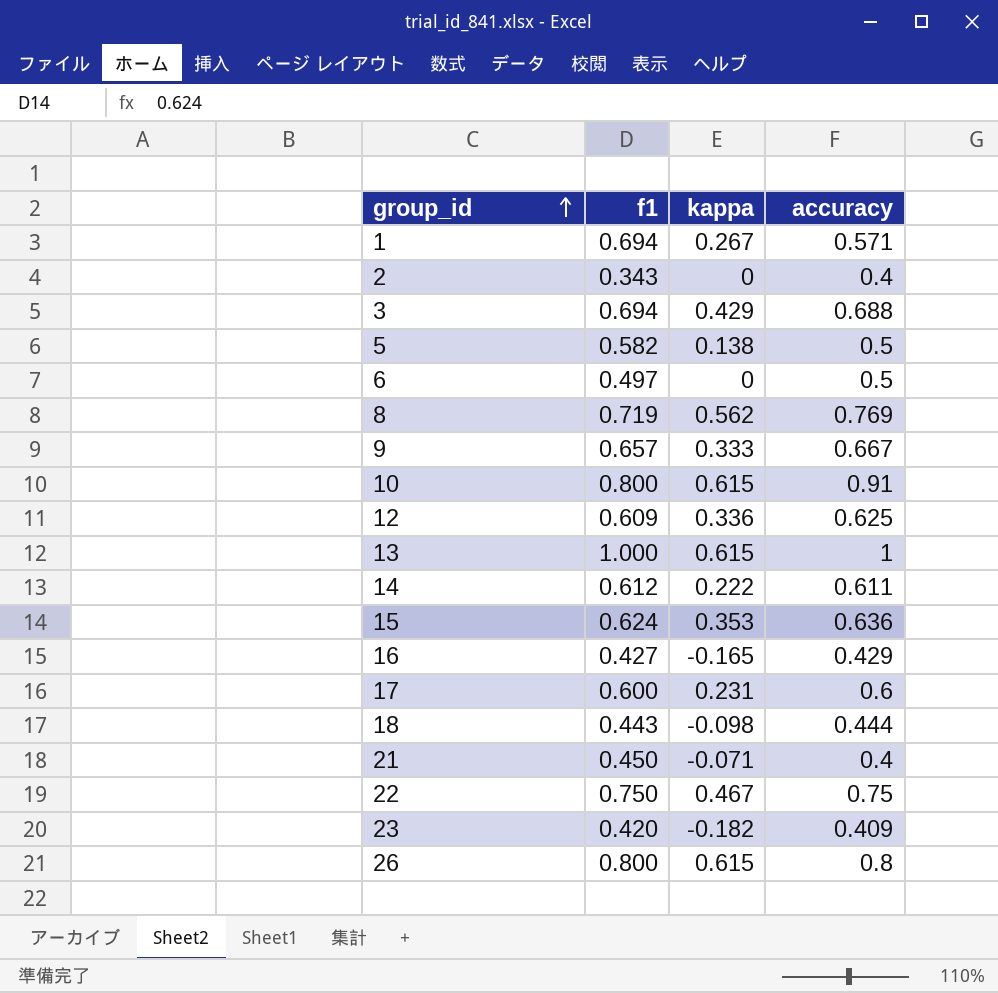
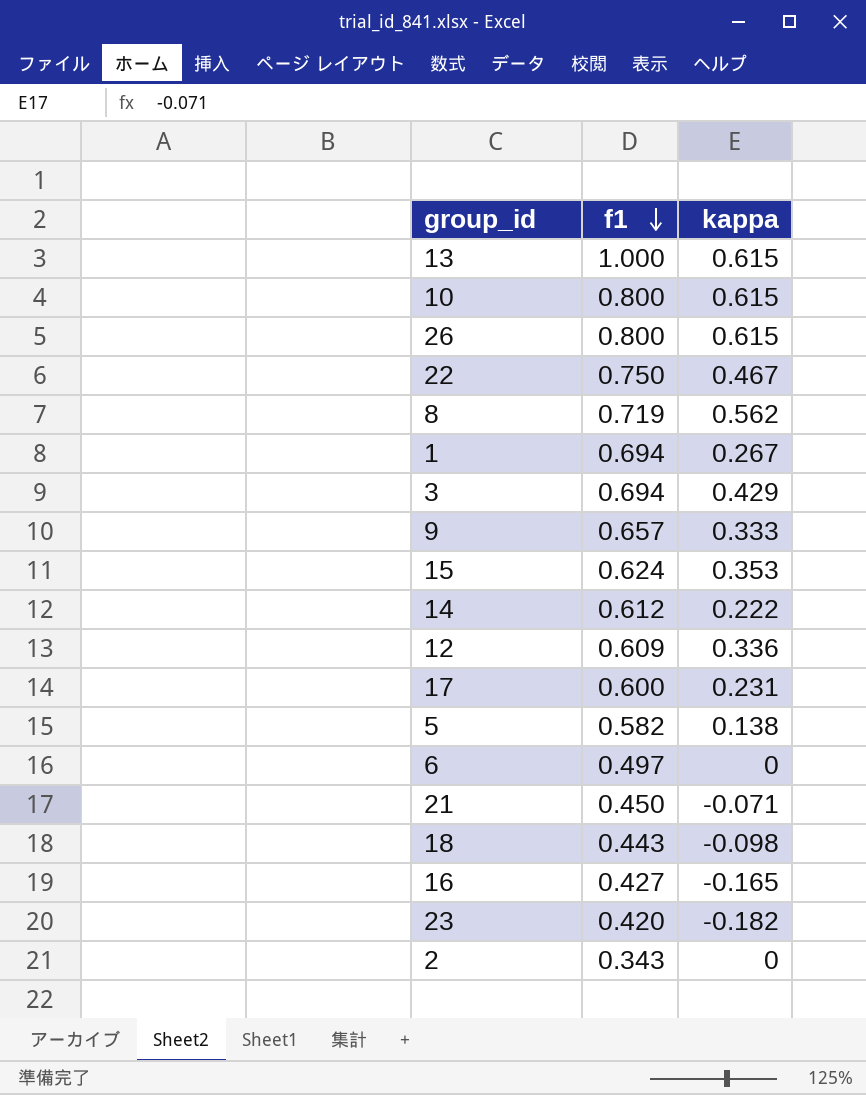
row order: group_id ascending -> f1 descending
column accuracy | position: 4 -> none

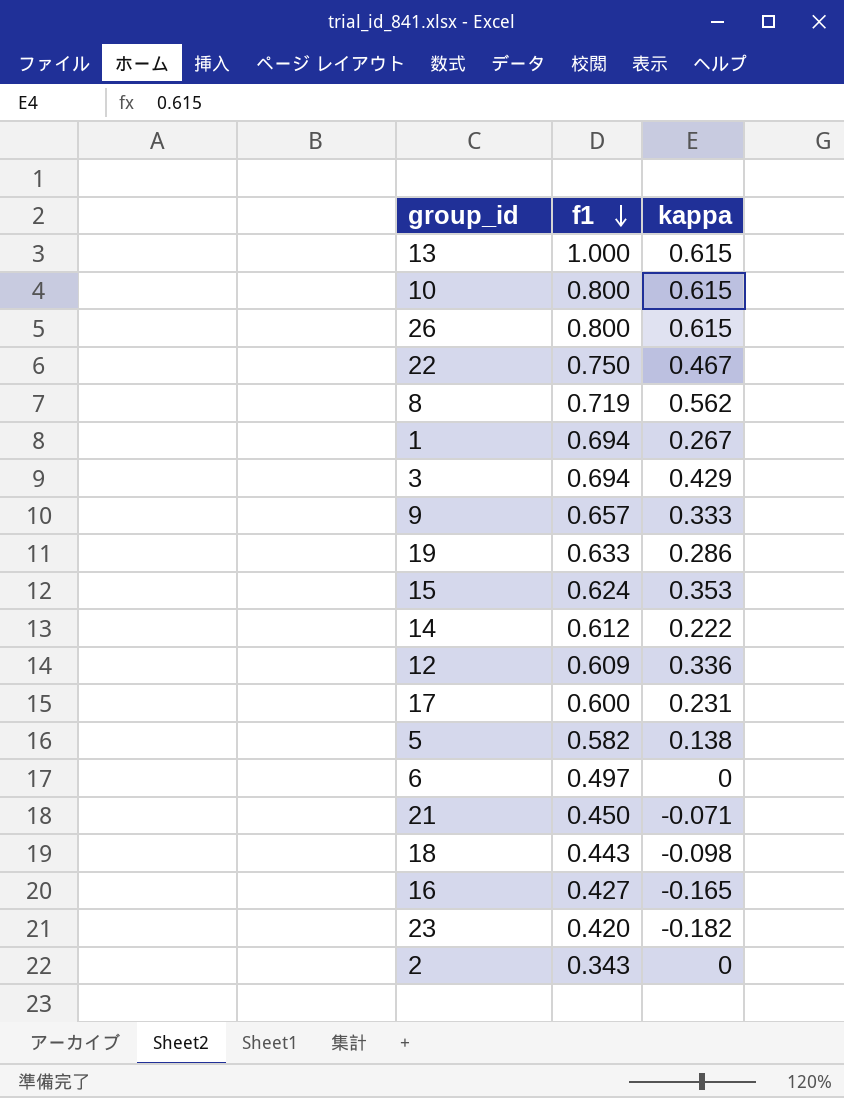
row 19: none -> 0.633 | 0.286

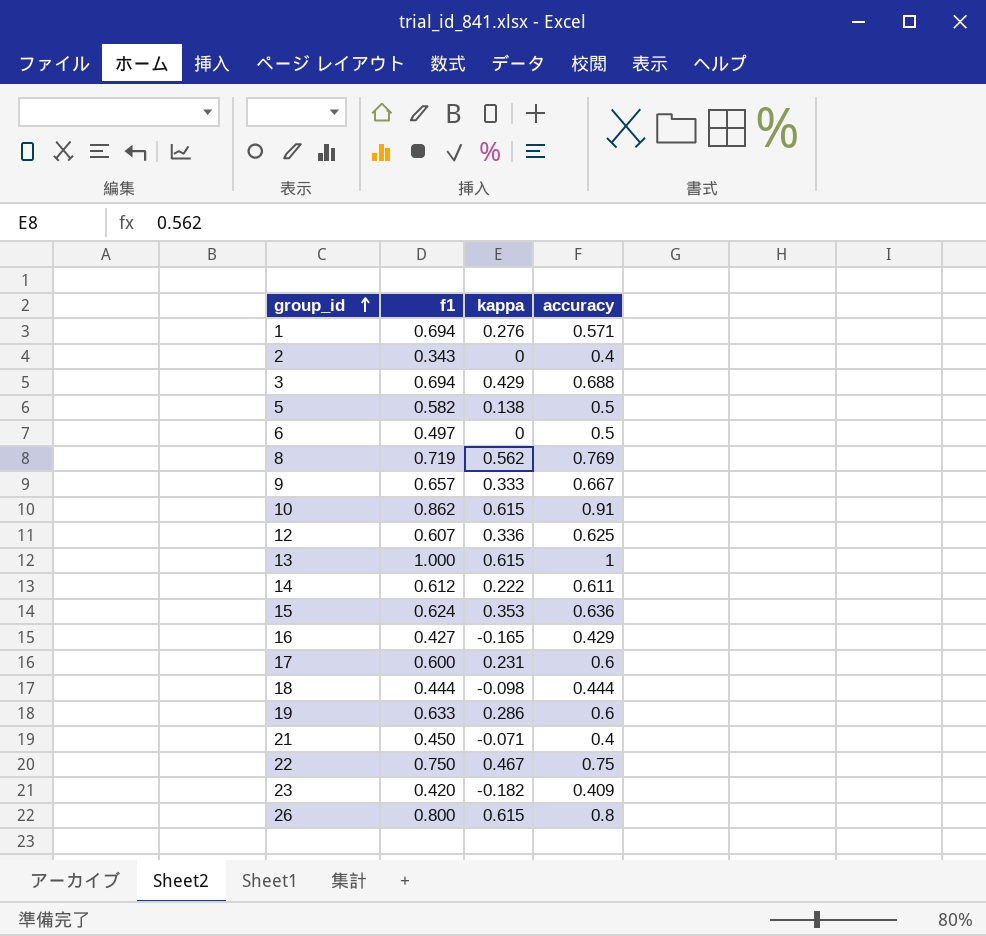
row order: f1 descending -> group_id ascending
column accuracy | position: none -> 4
1 | kappa: 0.267 -> 0.276
10 | f1: 0.800 -> 0.862
12 | f1: 0.609 -> 0.607
18 | f1: 0.443 -> 0.444

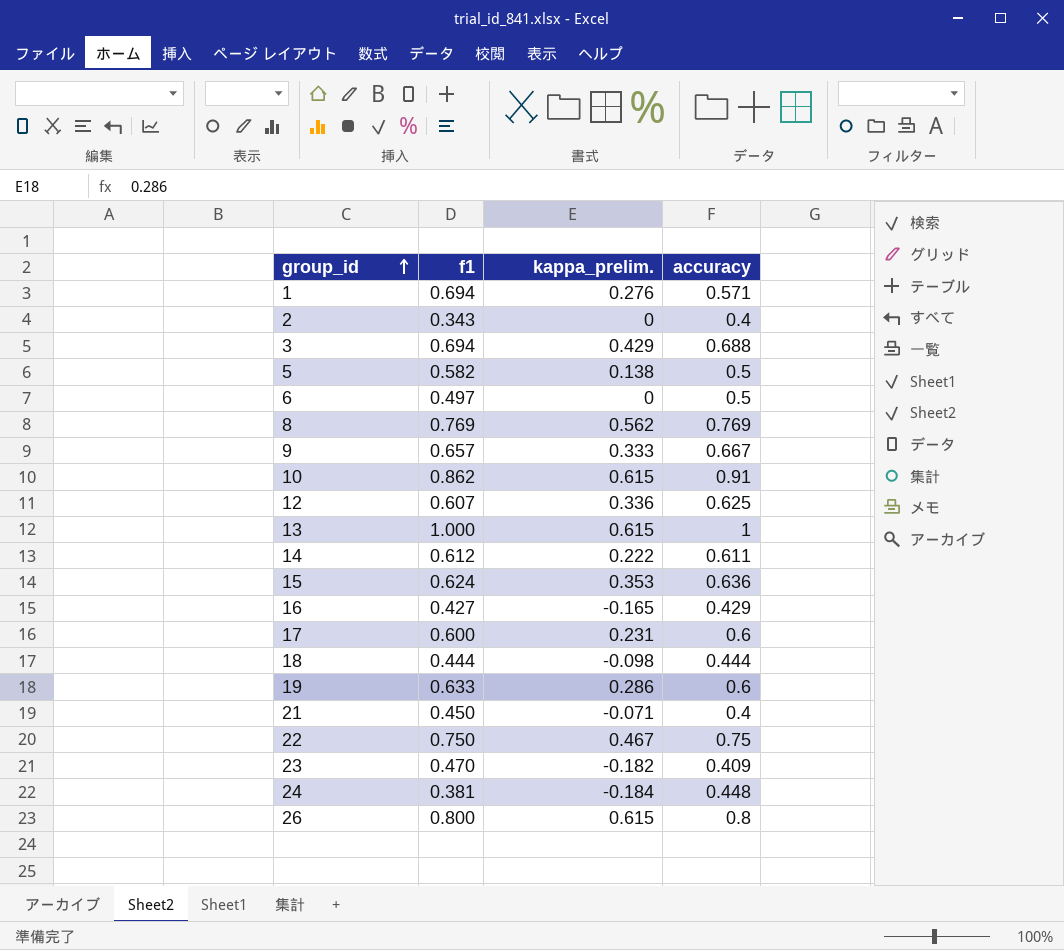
column name: kappa -> kappa_prelim.
8 | f1: 0.719 -> 0.769
23 | f1: 0.420 -> 0.470
row 24: none -> 0.381 | -0.184 | 0.448

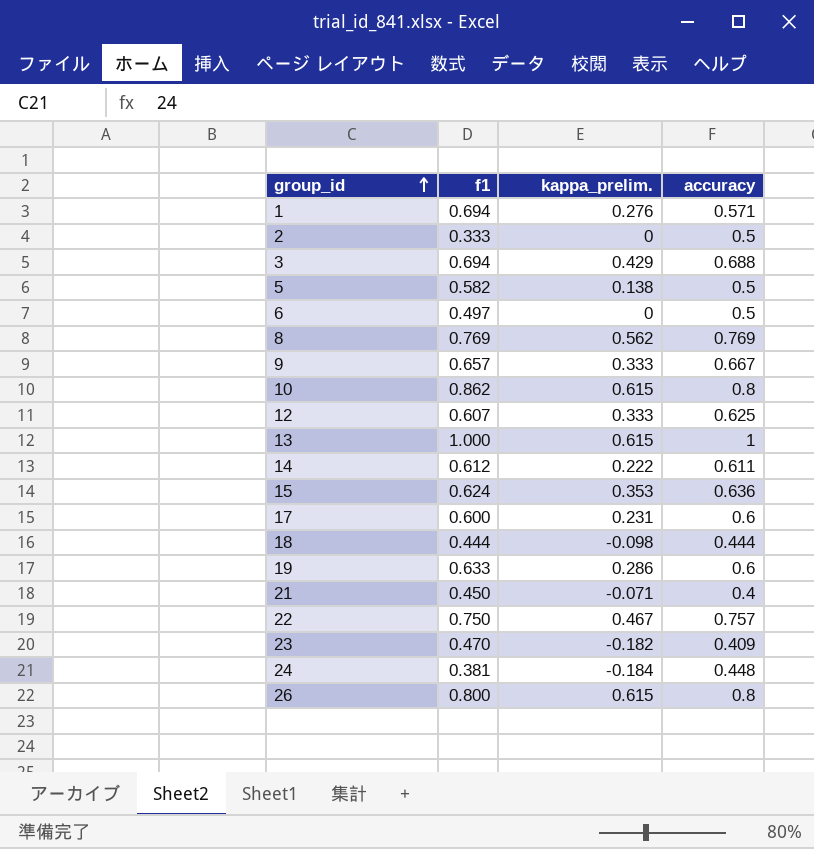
row 16: 0.427 | -0.165 | 0.429 -> none
2 | f1: 0.343 -> 0.333
2 | accuracy: 0.4 -> 0.5
10 | accuracy: 0.91 -> 0.8
12 | kappa_prelim.: 0.336 -> 0.333
22 | accuracy: 0.75 -> 0.757

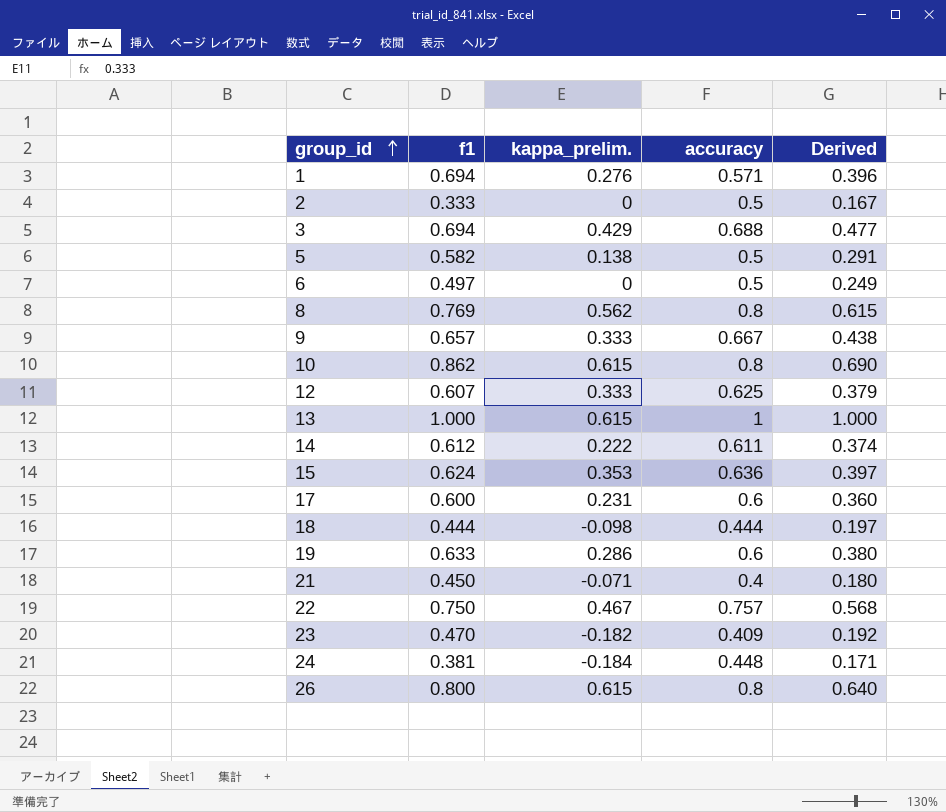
column Derived | formula: none -> [f1] * [accuracy]
8 | accuracy: 0.769 -> 0.8

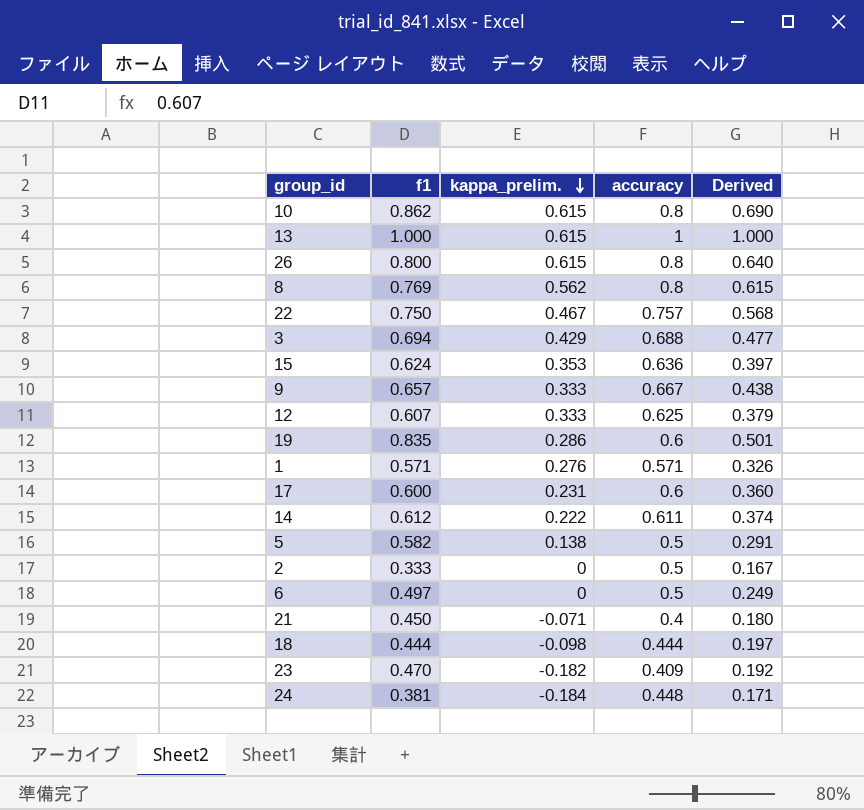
row order: group_id ascending -> kappa_prelim. descending
19 | f1: 0.633 -> 0.835
19 | Derived: 0.380 -> 0.501
1 | f1: 0.694 -> 0.571
1 | Derived: 0.396 -> 0.326

